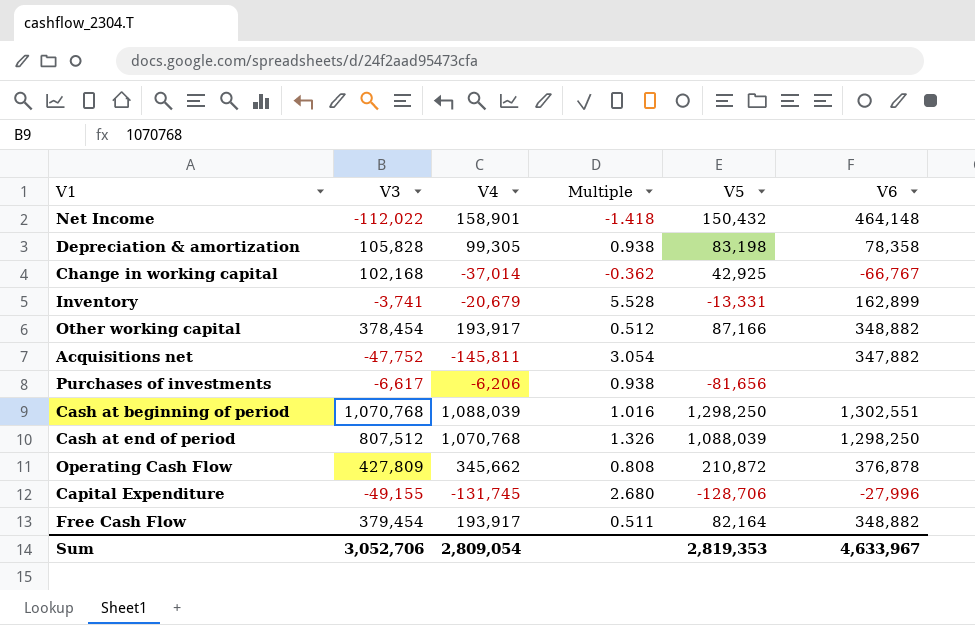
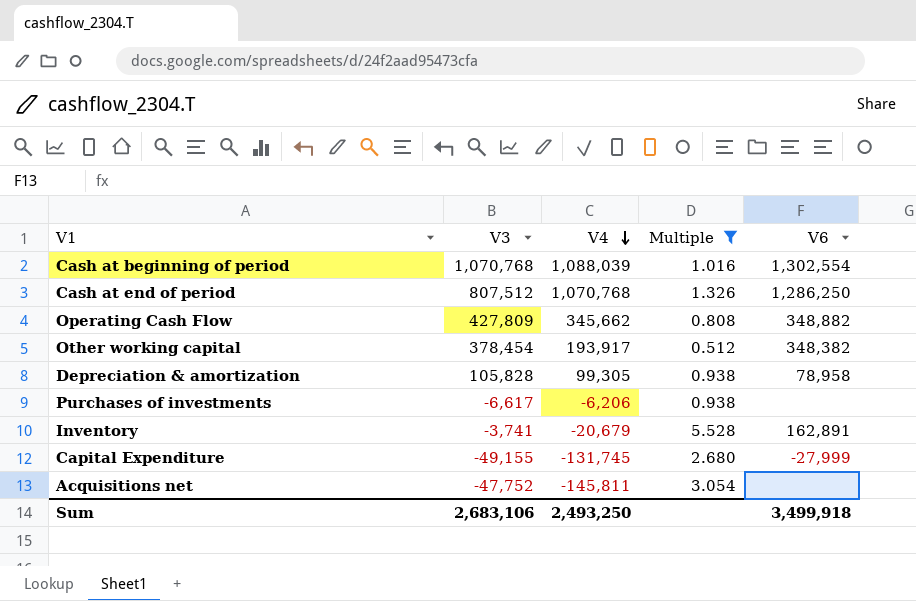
filter: none -> Multiple >= 0.512
row order: none -> V4 descending
column V5 | position: 5 -> none
Cash at beginning of period | V6: 1,302,551 -> 1,302,554
Cash at end of period | V6: 1,298,250 -> 1,286,250
Operating Cash Flow | V6: 376,878 -> 348,882
Other working capital | V6: 348,882 -> 348,382
Depreciation & amortization | V6: 78,358 -> 78,958
Inventory | V6: 162,899 -> 162,891
Capital Expenditure | V6: -27,996 -> -27,999
Acquisitions net | V6: 347,882 -> none
Sum | V3: 3,052,706 -> 2,683,106
Sum | V4: 2,809,054 -> 2,493,250
Sum | V6: 4,633,967 -> 3,499,918

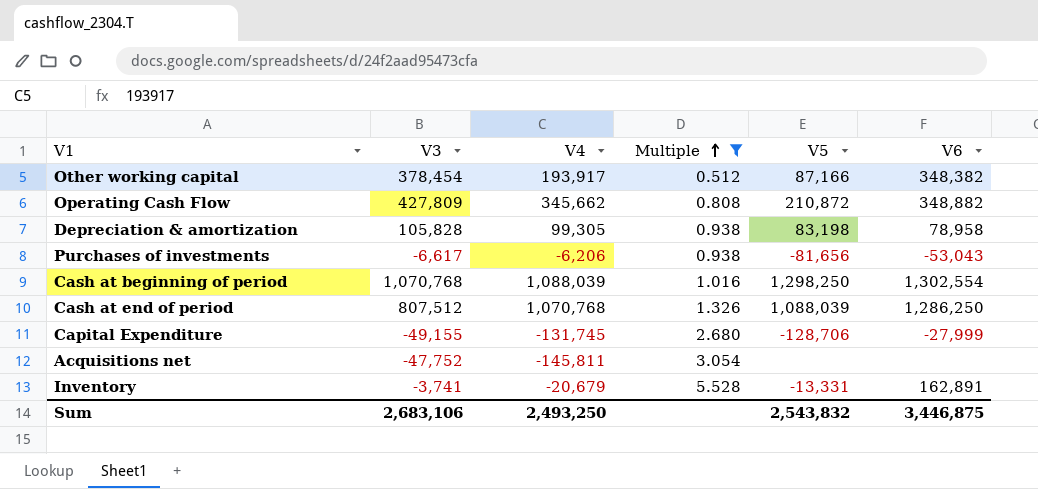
row order: V4 descending -> Multiple ascending
column V5 | position: none -> 5
Purchases of investments | V6: none -> -53,043
Sum | V6: 3,499,918 -> 3,446,875

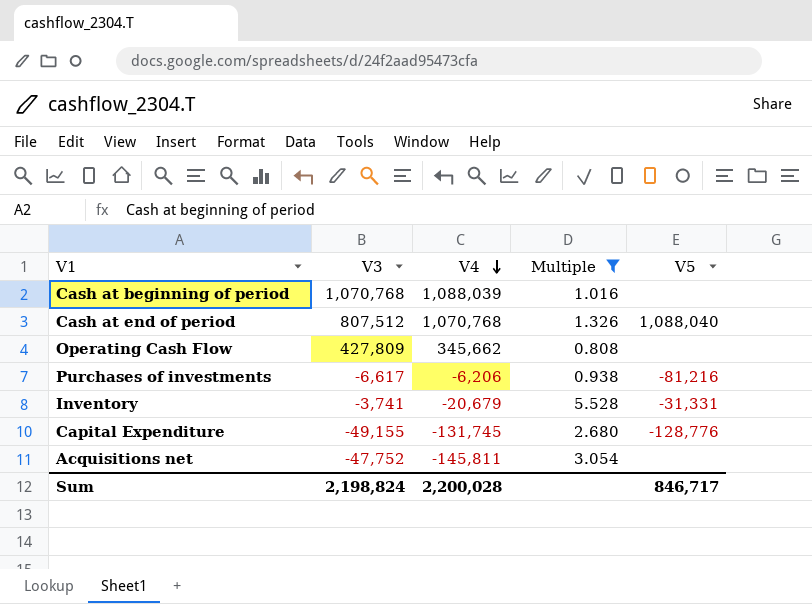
row order: Multiple ascending -> V4 descending
column V6 | position: 6 -> none
row Other working capital: 378,454 | 193,917 | 0.512 | 87,166 | 348,382 -> none
row Depreciation & amortization: 105,828 | 99,305 | 0.938 | 83,198 | 78,958 -> none
Cash at beginning of period | V5: 1,298,250 -> none
Cash at end of period | V5: 1,088,039 -> 1,088,040
Operating Cash Flow | V5: 210,872 -> none
Purchases of investments | V5: -81,656 -> -81,216
Inventory | V5: -13,331 -> -31,331
Capital Expenditure | V5: -128,706 -> -128,776
Sum | V3: 2,683,106 -> 2,198,824
Sum | V4: 2,493,250 -> 2,200,028
Sum | V5: 2,543,832 -> 846,717

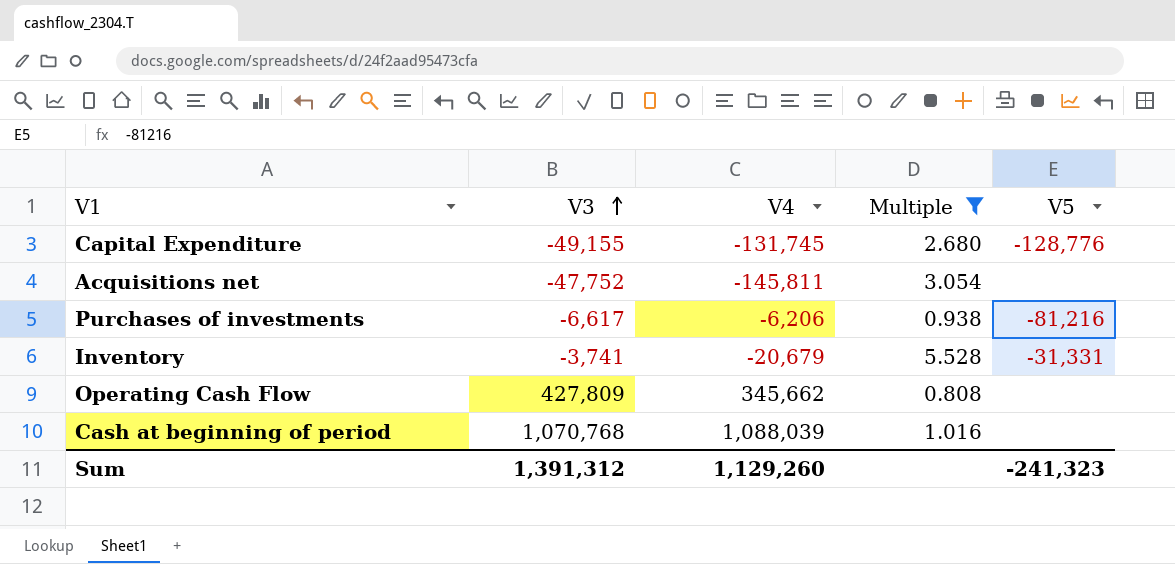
row order: V4 descending -> V3 ascending
row Cash at end of period: 807,512 | 1,070,768 | 1.326 | 1,088,040 -> none
Sum | V3: 2,198,824 -> 1,391,312
Sum | V4: 2,200,028 -> 1,129,260
Sum | V5: 846,717 -> -241,323

